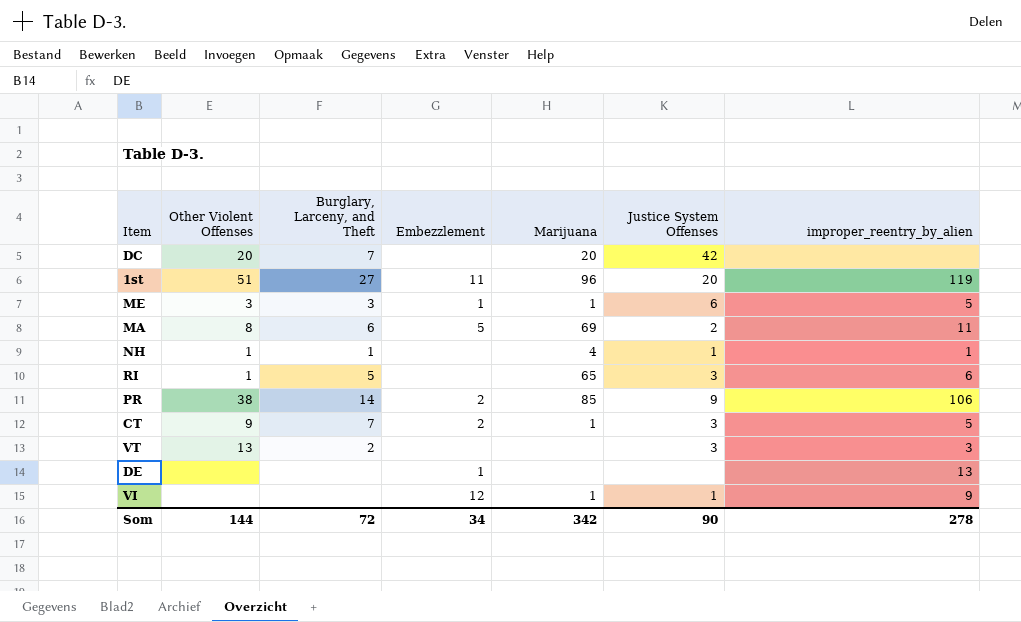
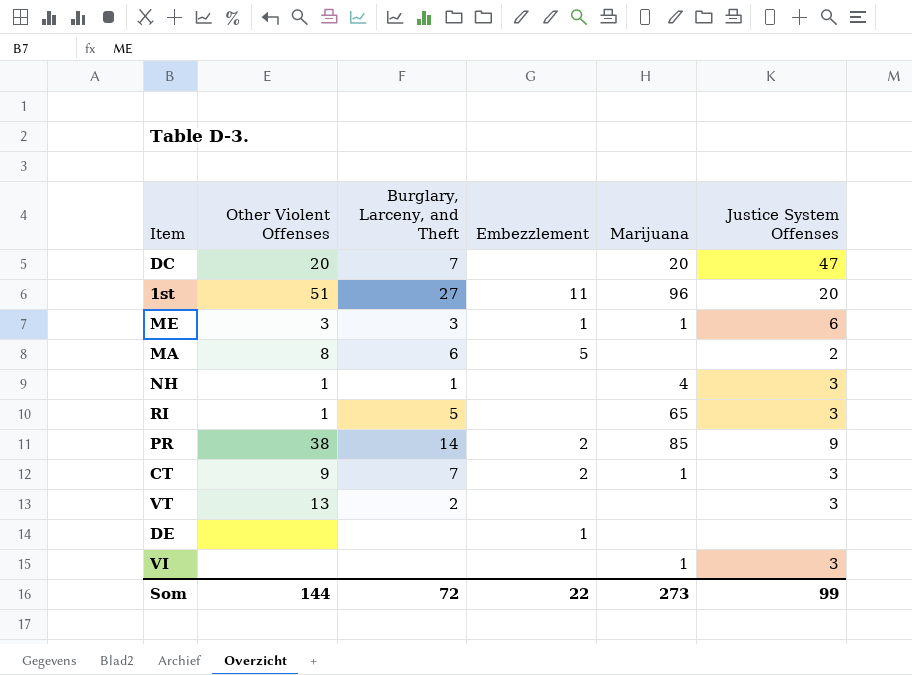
column improper_reentry_by_alien | position: 7 -> none
DC | Justice System Offenses: 42 -> 47
MA | Marijuana: 69 -> none
NH | Justice System Offenses: 1 -> 3
VI | Embezzlement: 12 -> none
VI | Justice System Offenses: 1 -> 3
Som | Embezzlement: 34 -> 22
Som | Marijuana: 342 -> 273
Som | Justice System Offenses: 90 -> 99

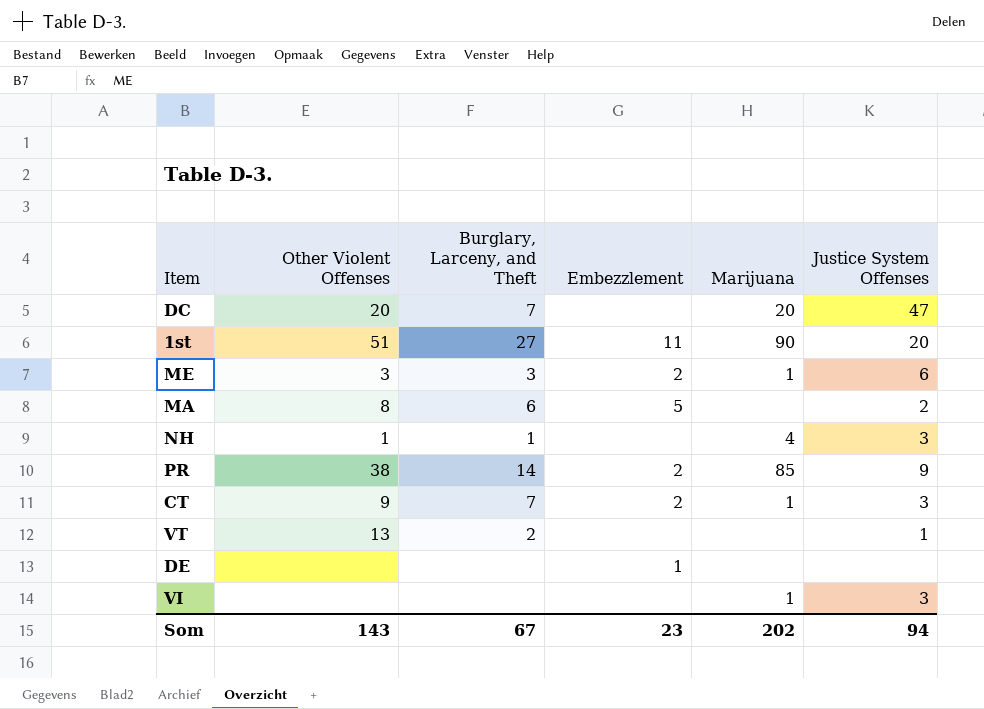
row RI: 1 | 5 | none | 65 | 3 -> none
1st | Marijuana: 96 -> 90
ME | Embezzlement: 1 -> 2
VT | Justice System Offenses: 3 -> 1
Som | Other Violent Offenses: 144 -> 143
Som | Burglary, Larceny, and Theft: 72 -> 67
Som | Embezzlement: 22 -> 23
Som | Marijuana: 273 -> 202
Som | Justice System Offenses: 99 -> 94

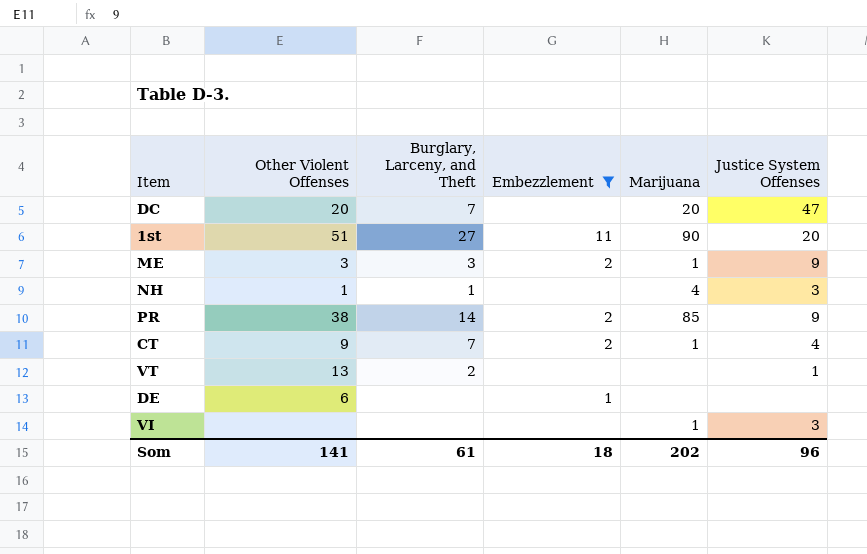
filter: none -> Embezzlement != 5
ME | Justice System Offenses: 6 -> 9
CT | Justice System Offenses: 3 -> 4
DE | Other Violent Offenses: none -> 6
Som | Other Violent Offenses: 143 -> 141
Som | Burglary, Larceny, and Theft: 67 -> 61
Som | Embezzlement: 23 -> 18
Som | Justice System Offenses: 94 -> 96

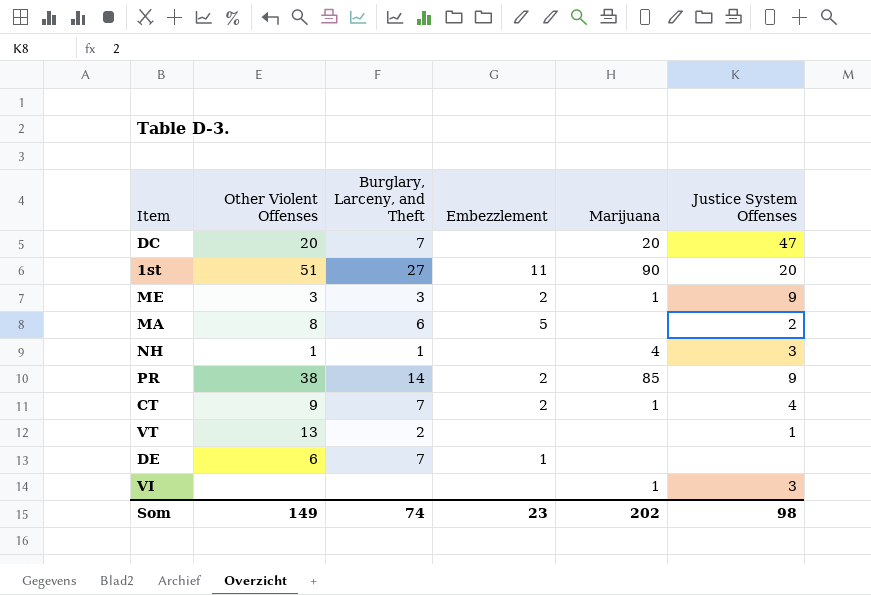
filter: Embezzlement != 5 -> none
DE | Burglary, Larceny, and Theft: none -> 7
Som | Other Violent Offenses: 141 -> 149
Som | Burglary, Larceny, and Theft: 61 -> 74
Som | Embezzlement: 18 -> 23
Som | Justice System Offenses: 96 -> 98

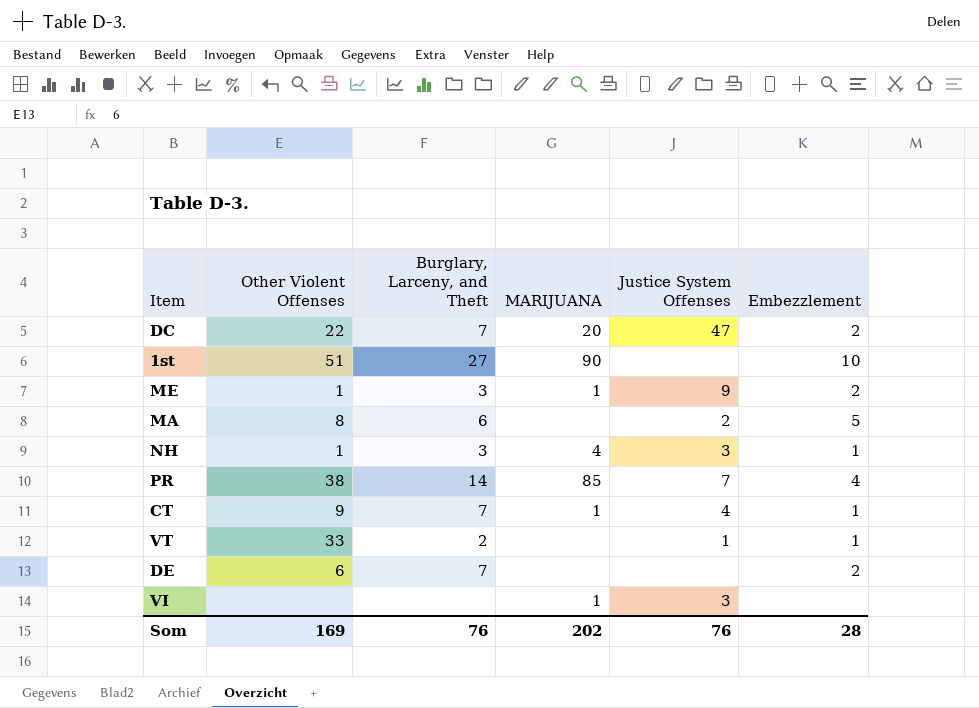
column name: Marijuana -> MARIJUANA
column Embezzlement | position: 4 -> 6
DC | Other Violent Offenses: 20 -> 22
DC | Embezzlement: none -> 2
1st | Justice System Offenses: 20 -> none
1st | Embezzlement: 11 -> 10
ME | Other Violent Offenses: 3 -> 1
NH | Burglary, Larceny, and Theft: 1 -> 3
NH | Embezzlement: none -> 1
PR | Justice System Offenses: 9 -> 7
PR | Embezzlement: 2 -> 4
CT | Embezzlement: 2 -> 1
VT | Other Violent Offenses: 13 -> 33
VT | Embezzlement: none -> 1
DE | Embezzlement: 1 -> 2
Som | Other Violent Offenses: 149 -> 169
Som | Burglary, Larceny, and Theft: 74 -> 76
Som | Justice System Offenses: 98 -> 76
Som | Embezzlement: 23 -> 28

